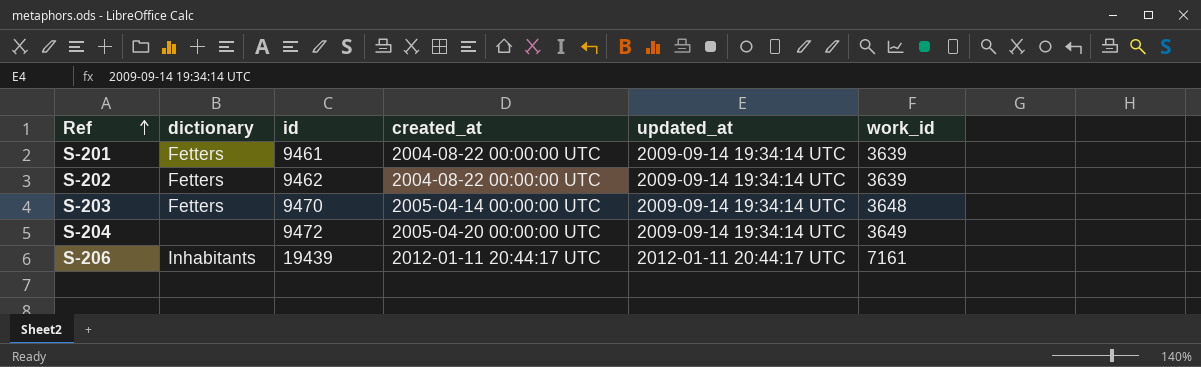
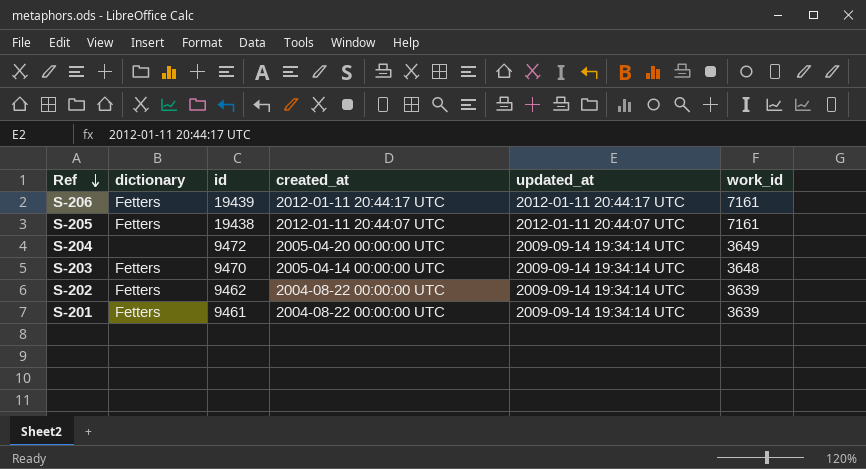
row order: Ref ascending -> Ref descending
S-206 | dictionary: Inhabitants -> Fetters
row S-205: none -> Fetters | 19438 | 2012-01-11 20:44:07 UTC | 2012-01-11 20:44:07 UTC | 7161

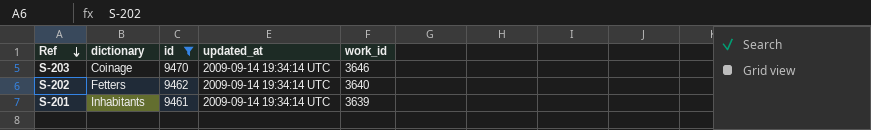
filter: none -> id <= 9470
column created_at | position: 4 -> none
S-203 | dictionary: Fetters -> Coinage
S-203 | work_id: 3648 -> 3646
S-202 | work_id: 3639 -> 3640
S-201 | dictionary: Fetters -> Inhabitants

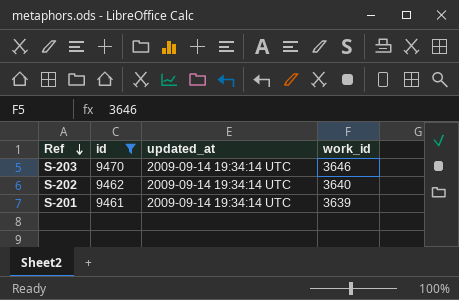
column dictionary | position: 2 -> none

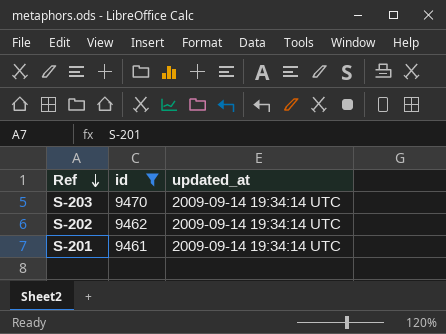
column work_id | position: 4 -> none

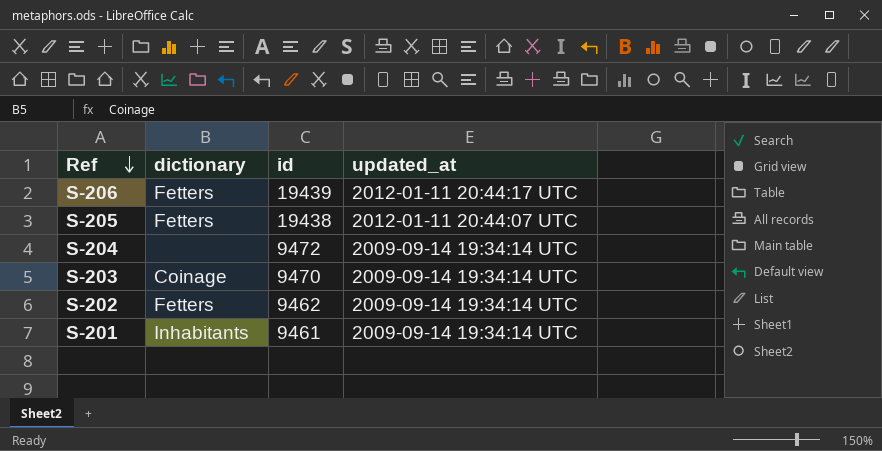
filter: id <= 9470 -> none
column dictionary | position: none -> 2

